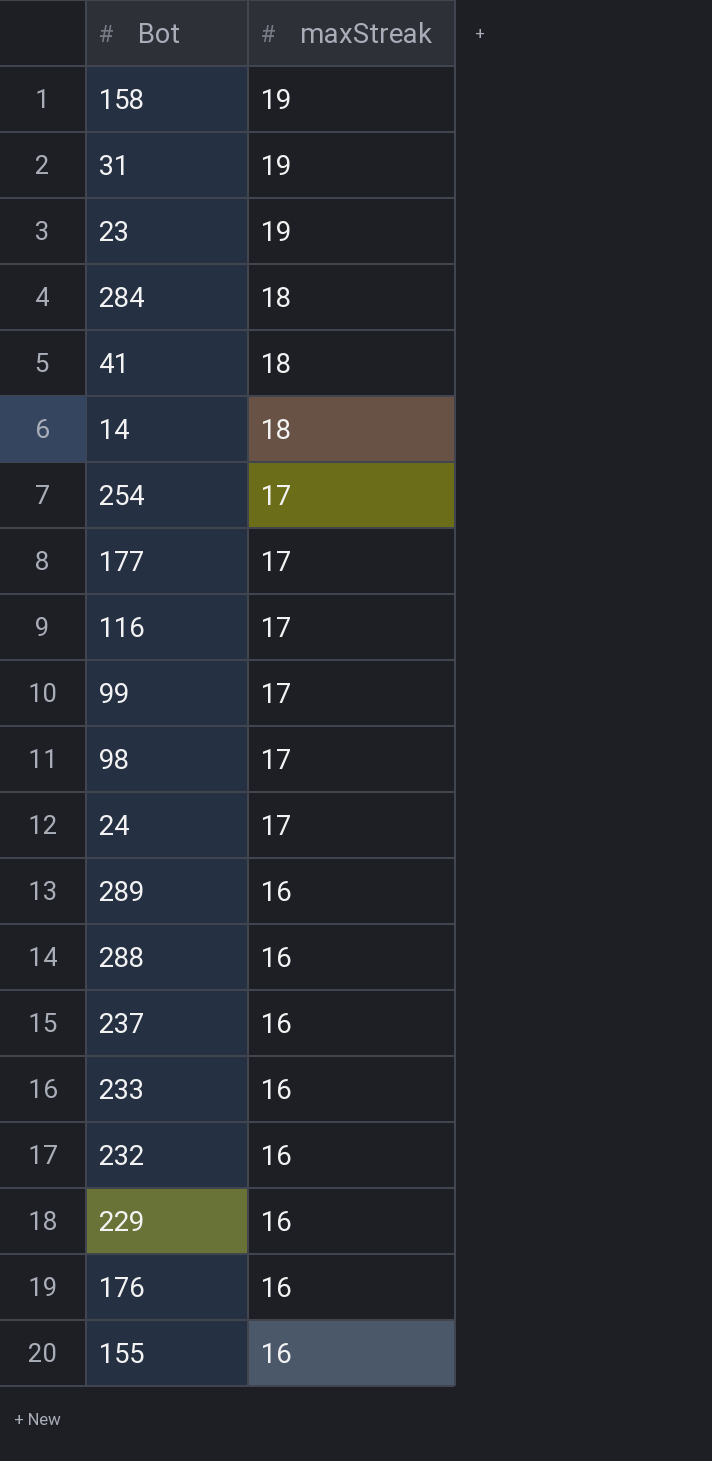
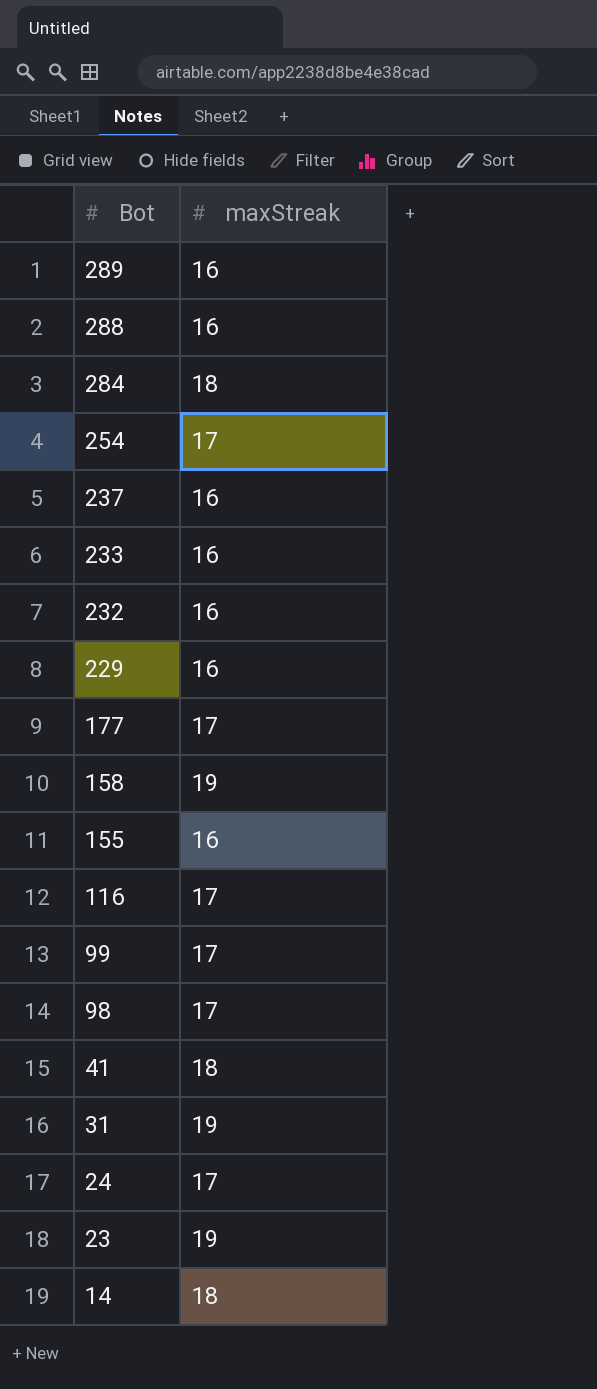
row order: maxStreak descending -> Bot descending
row 176: 16 -> none

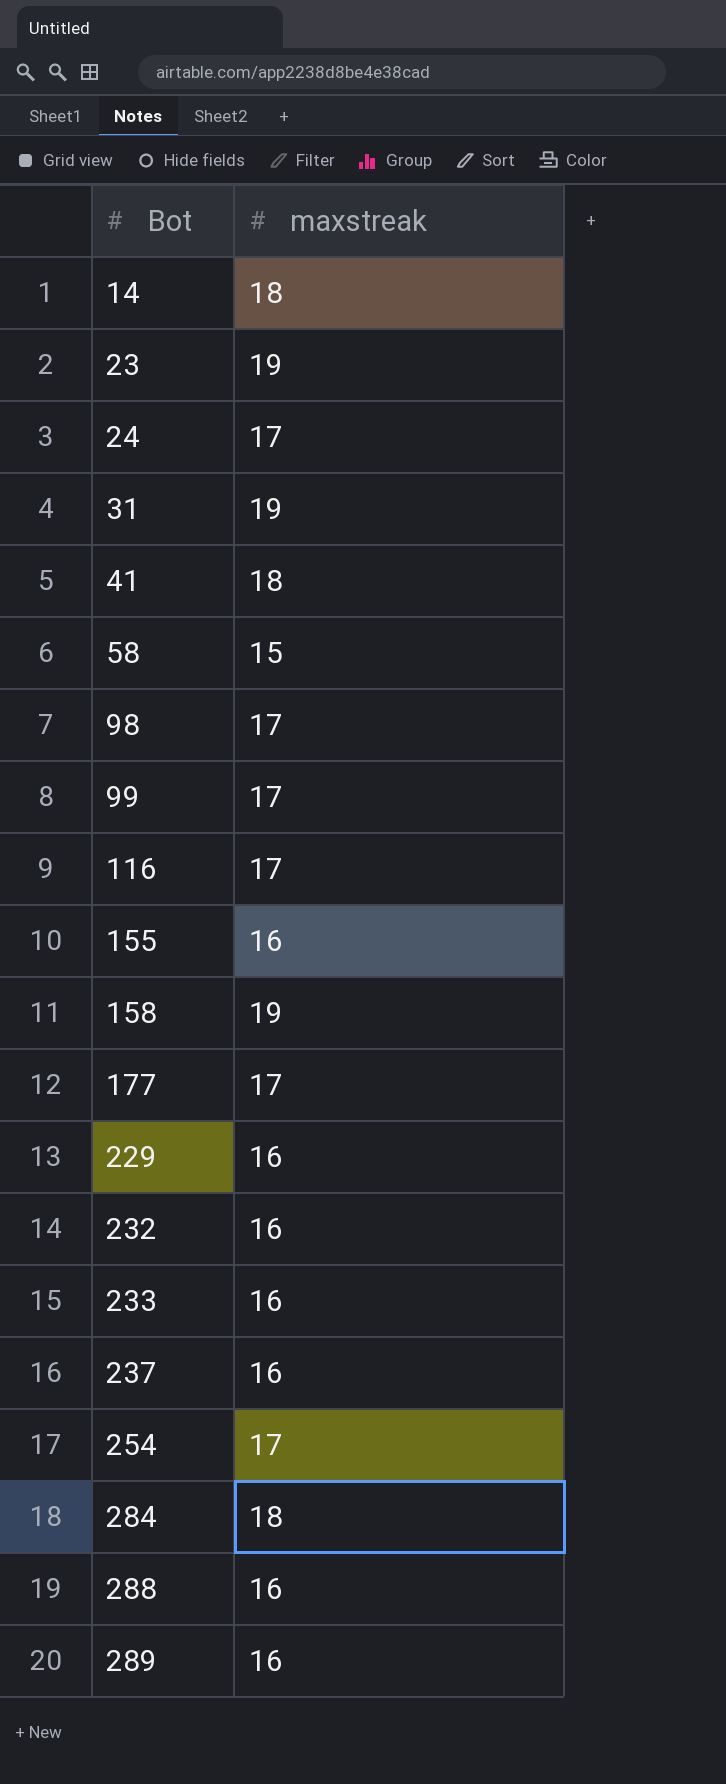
row order: Bot descending -> Bot ascending
column name: maxStreak -> maxstreak
row 58: none -> 15

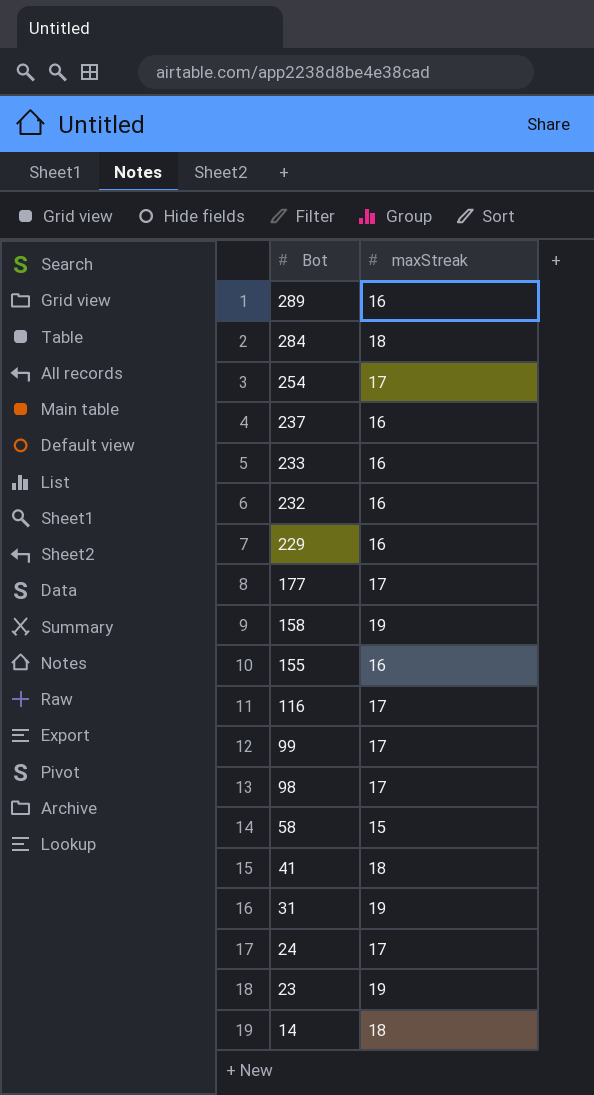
row order: Bot ascending -> Bot descending
column name: maxstreak -> maxStreak
row 288: 16 -> none

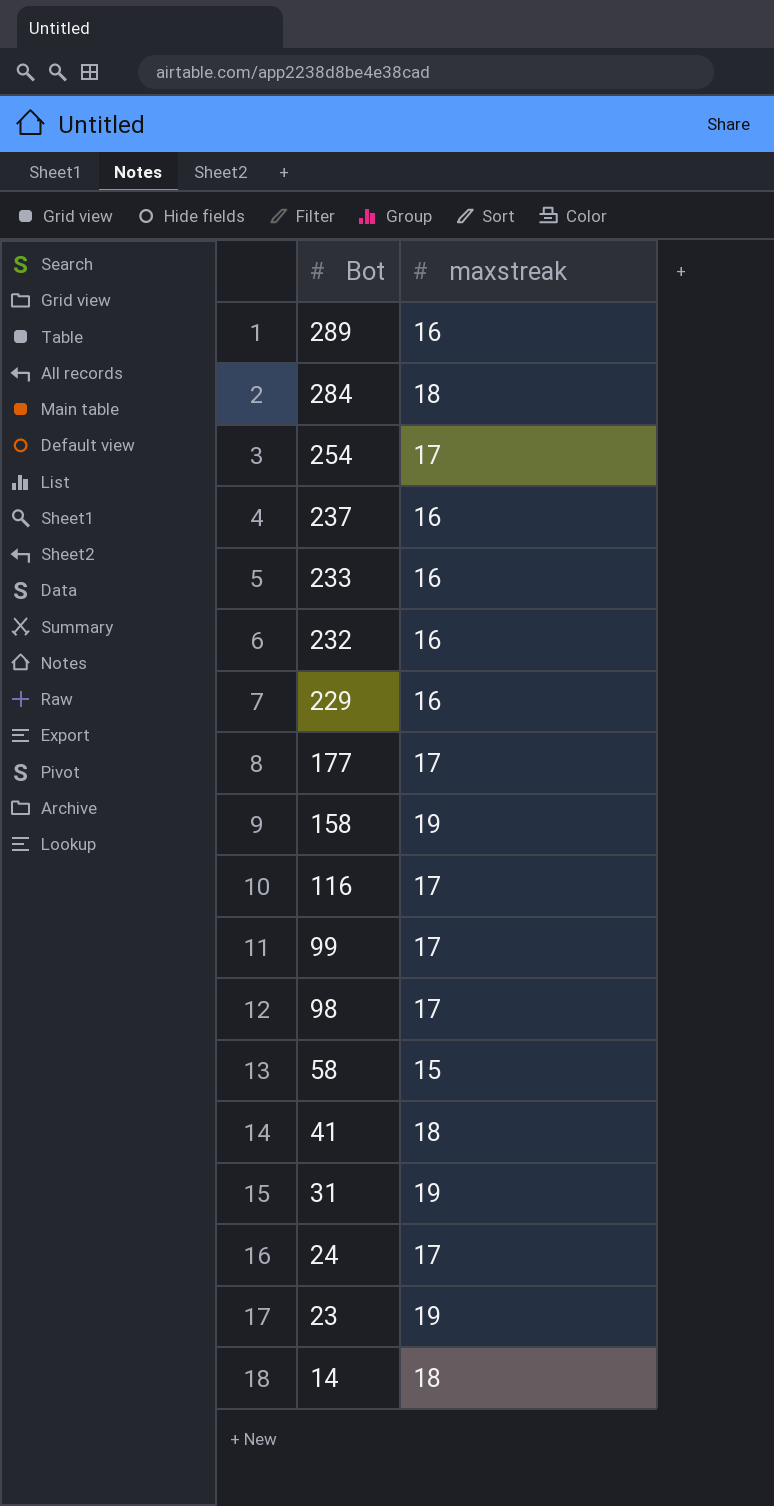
column name: maxStreak -> maxstreak
row 155: 16 -> none

